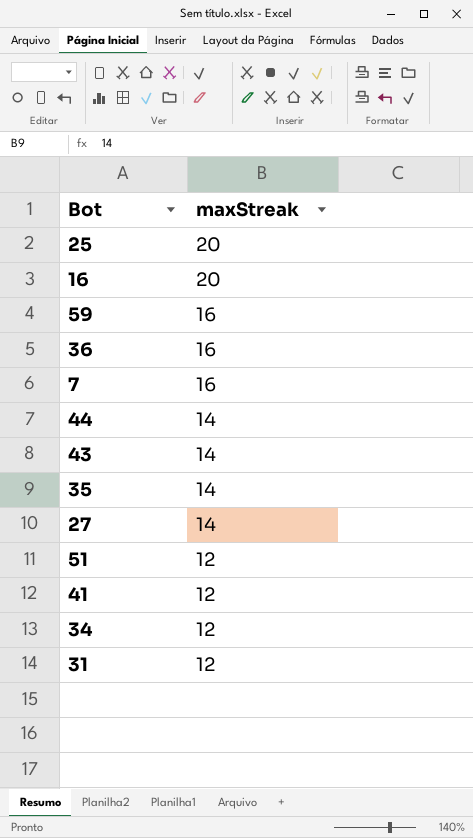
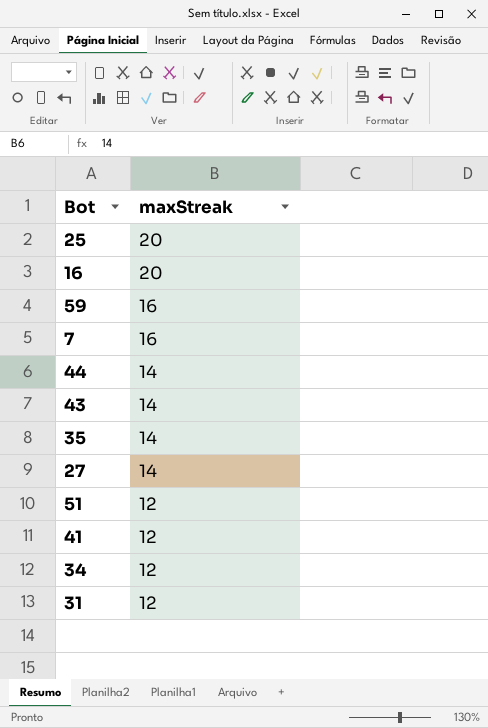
row 36: 16 -> none

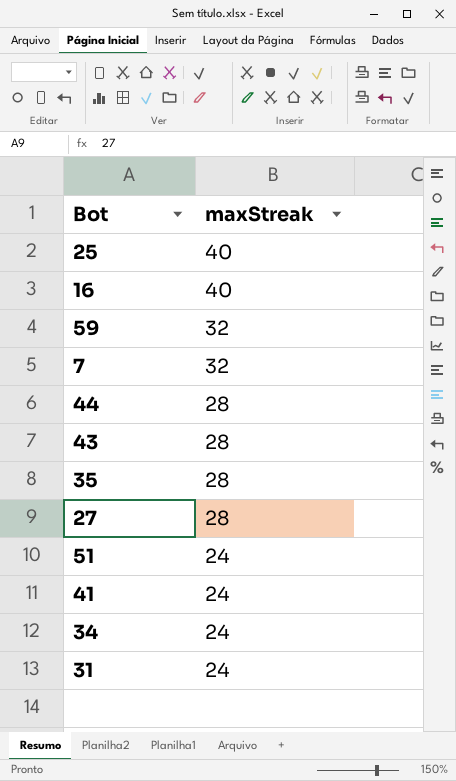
25 | maxStreak: 20 -> 40
16 | maxStreak: 20 -> 40
59 | maxStreak: 16 -> 32
7 | maxStreak: 16 -> 32
44 | maxStreak: 14 -> 28
43 | maxStreak: 14 -> 28
35 | maxStreak: 14 -> 28
27 | maxStreak: 14 -> 28
51 | maxStreak: 12 -> 24
41 | maxStreak: 12 -> 24
34 | maxStreak: 12 -> 24
31 | maxStreak: 12 -> 24

